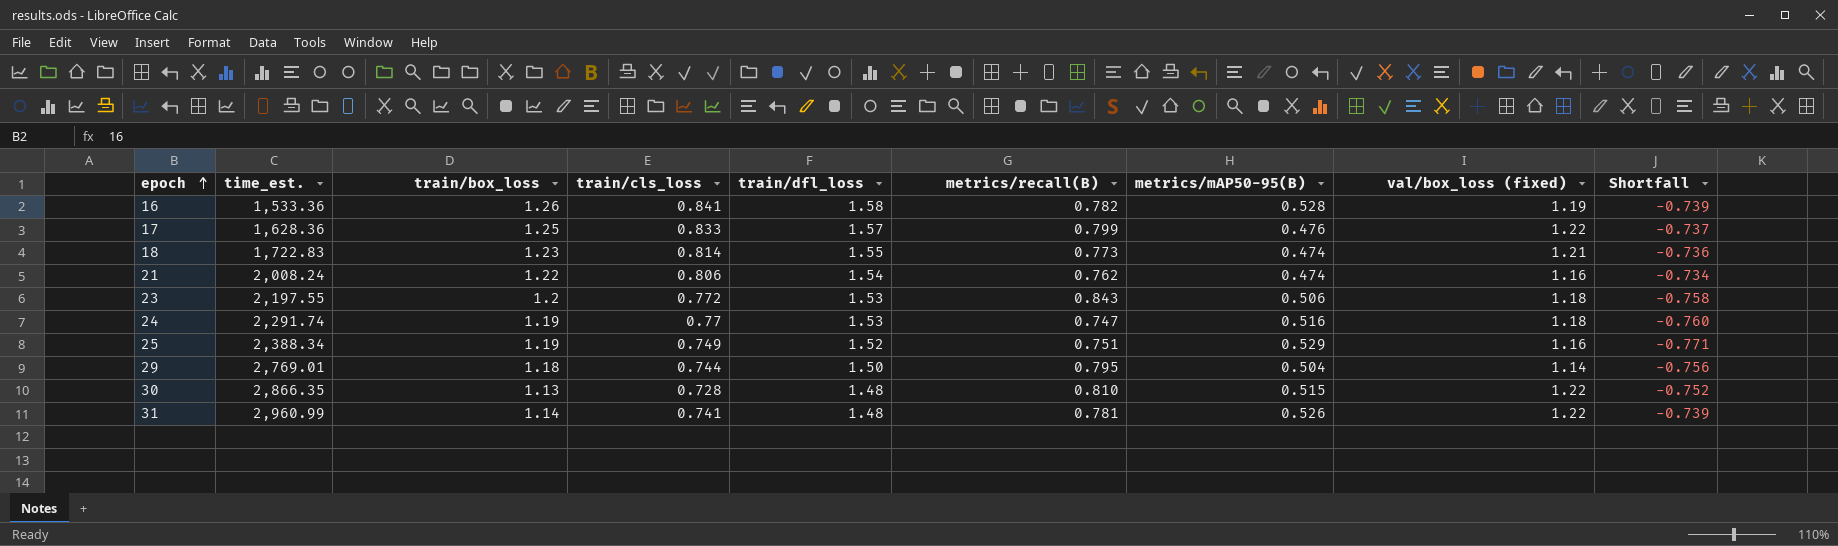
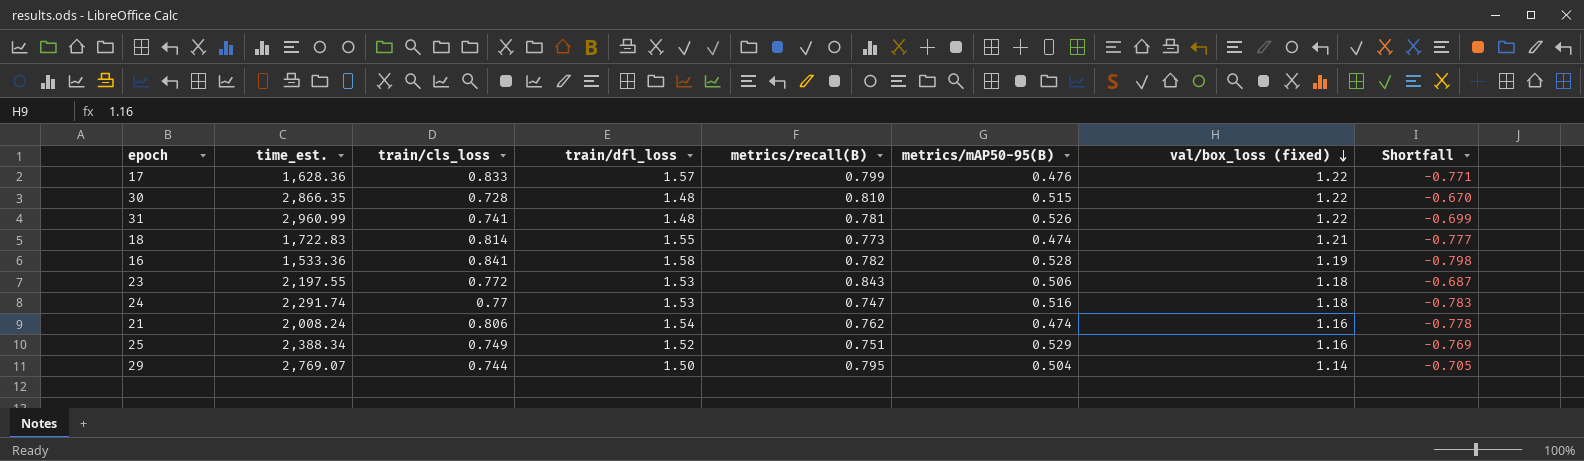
row order: epoch ascending -> val/box_loss (fixed) descending
column train/box_loss | position: 3 -> none
column Shortfall | formula: [train/cls_loss] - [train/dfl_loss] -> [metrics/recall(B)] - [train/dfl_loss]
29 | time_est.: 2,769.01 -> 2,769.07

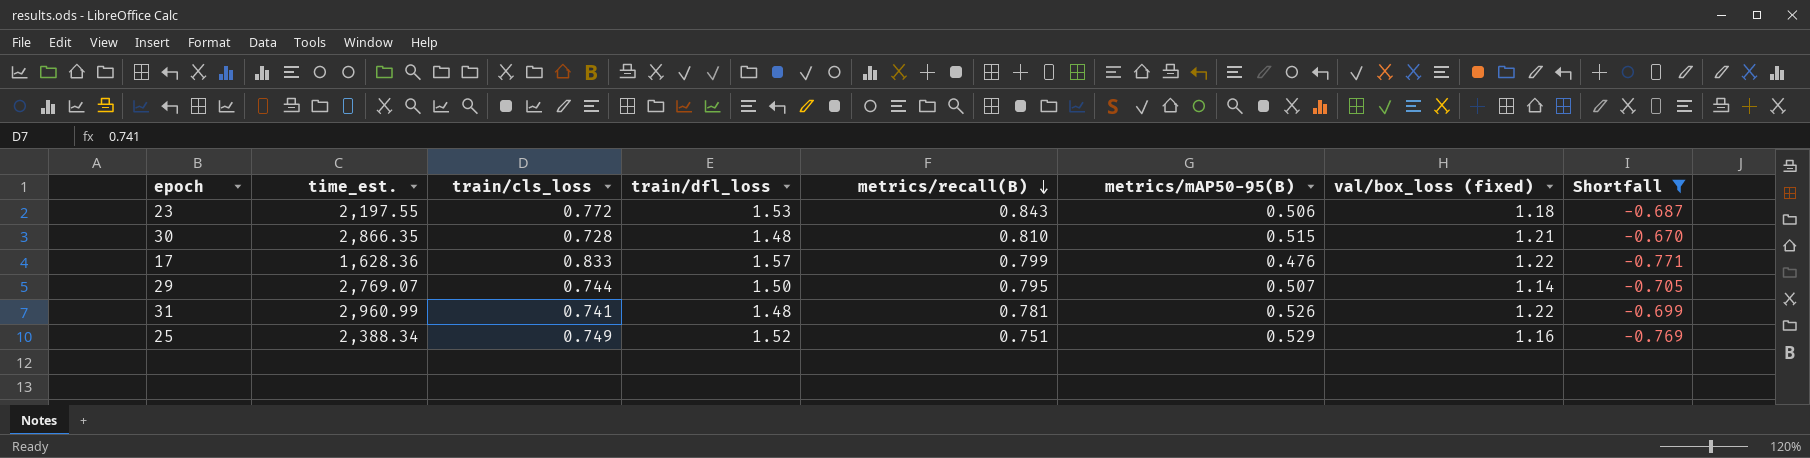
filter: none -> Shortfall >= -0.771
row order: val/box_loss (fixed) descending -> metrics/recall(B) descending
30 | val/box_loss (fixed): 1.22 -> 1.21
29 | metrics/mAP50-95(B): 0.504 -> 0.507

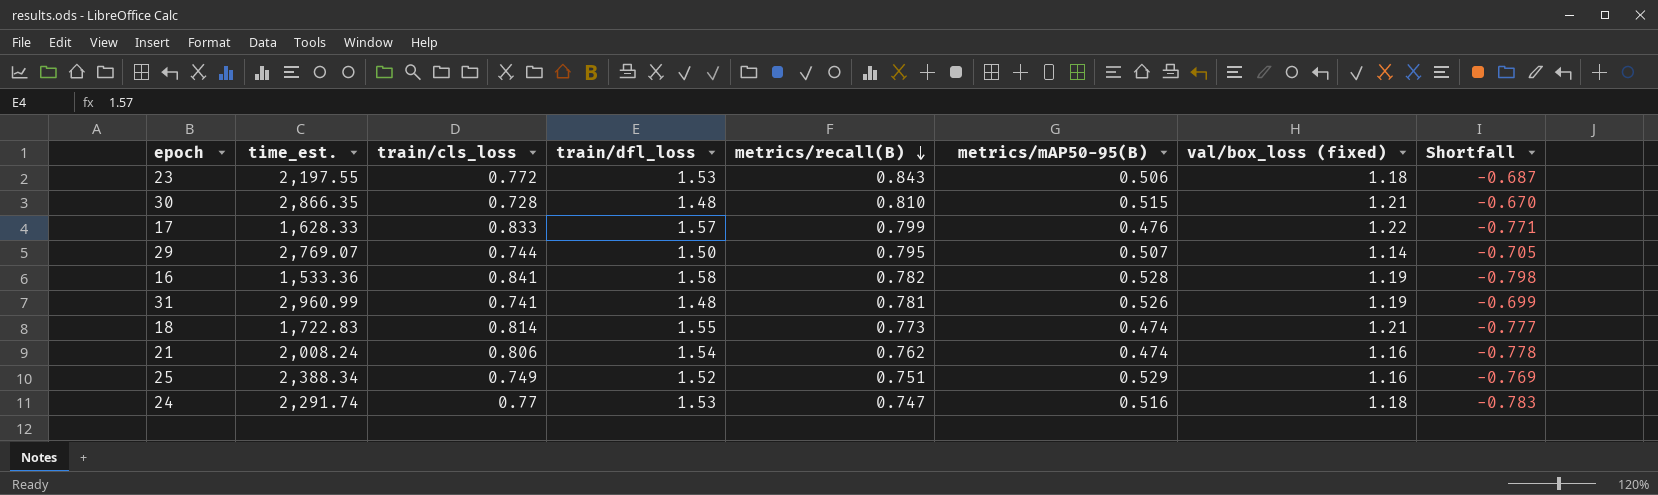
filter: Shortfall >= -0.771 -> none
17 | time_est.: 1,628.36 -> 1,628.33
31 | val/box_loss (fixed): 1.22 -> 1.19

